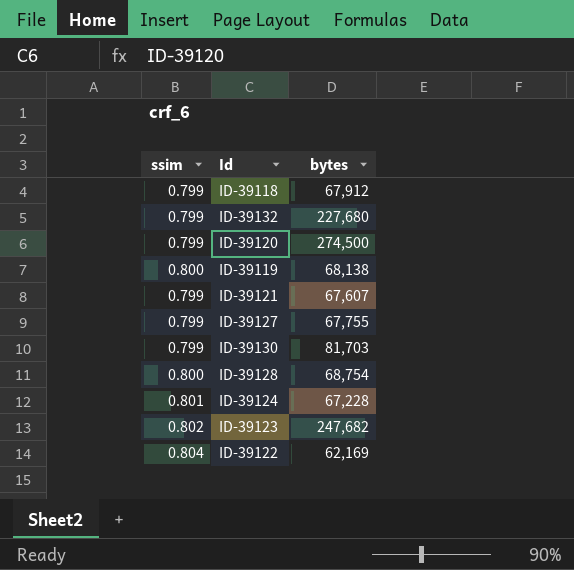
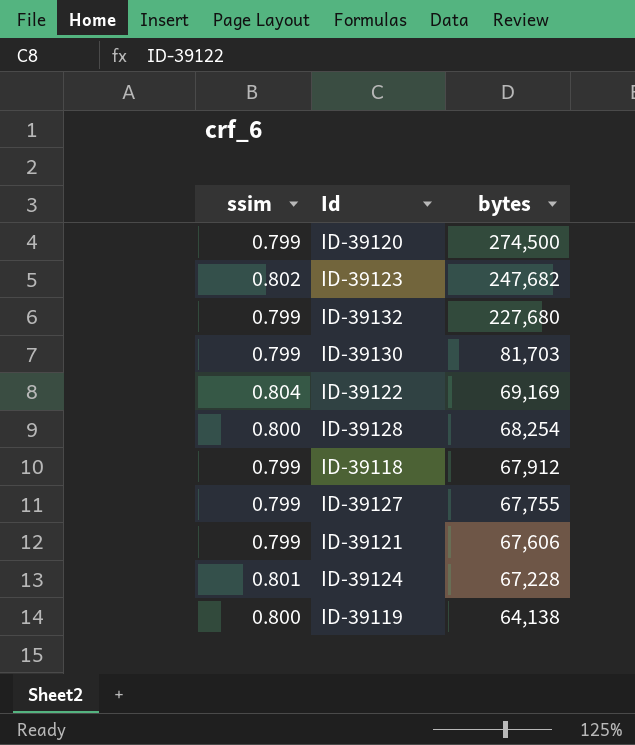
row order: none -> bytes descending
ID-39122 | bytes: 62,169 -> 69,169
ID-39128 | bytes: 68,754 -> 68,254
ID-39121 | bytes: 67,607 -> 67,606
ID-39119 | bytes: 68,138 -> 64,138

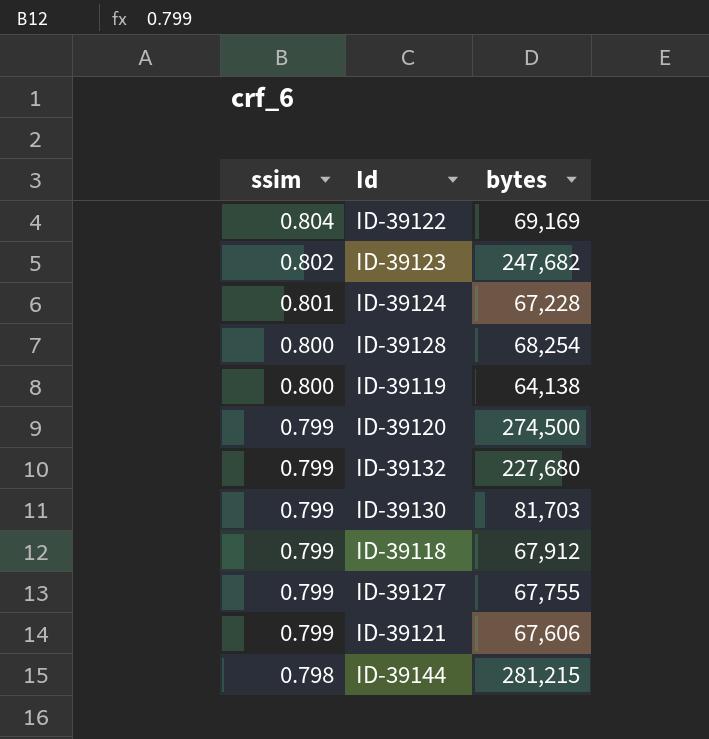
row order: bytes descending -> ssim descending
row ID-39144: none -> 0.798 | 281,215

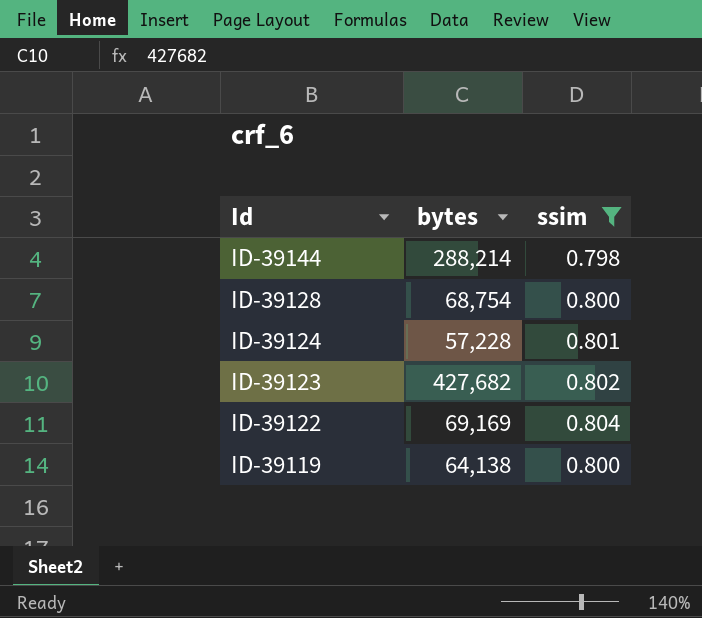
filter: none -> ssim != 0.799
row order: ssim descending -> Id descending
column ssim | position: 1 -> 3
ID-39144 | bytes: 281,215 -> 288,214
ID-39128 | bytes: 68,254 -> 68,754
ID-39124 | bytes: 67,228 -> 57,228
ID-39123 | bytes: 247,682 -> 427,682

